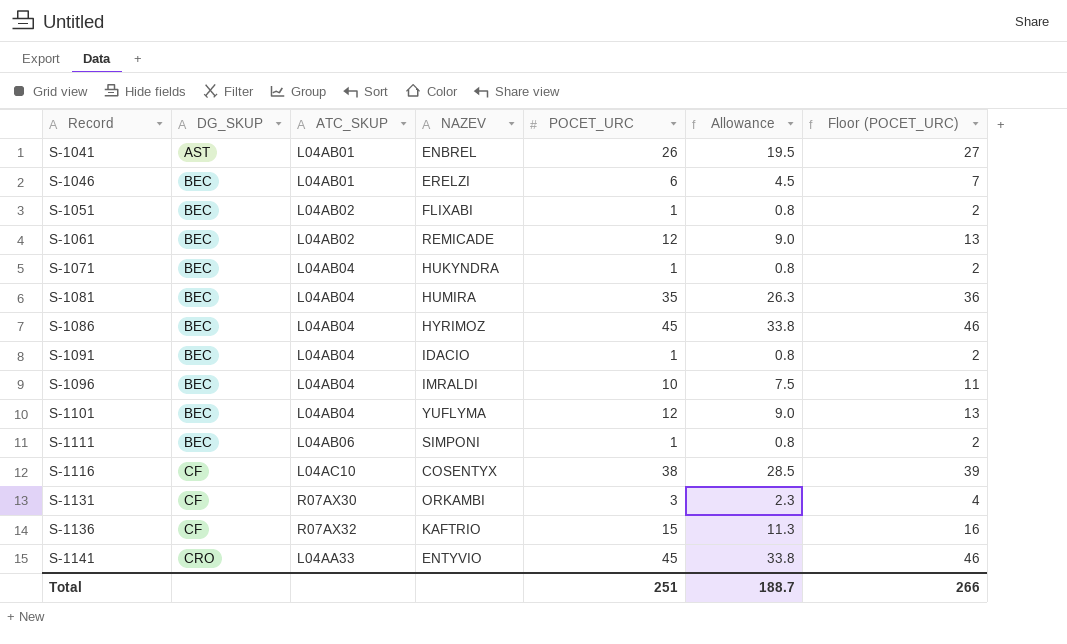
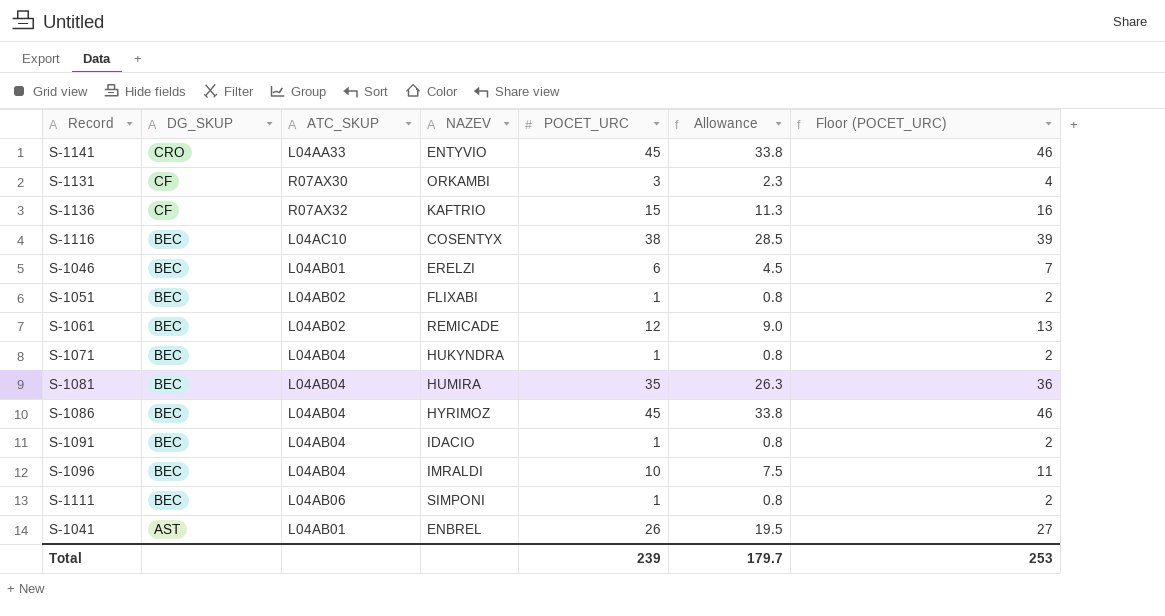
row order: Record ascending -> DG_SKUP descending
row S-1101: BEC | L04AB04 | YUFLYMA | 12 | 9.0 | 13 -> none
S-1116 | DG_SKUP: CF -> BEC
Total | POCET_URC: 251 -> 239
Total | Allowance: 188.7 -> 179.7
Total | Floor (POCET_URC): 266 -> 253

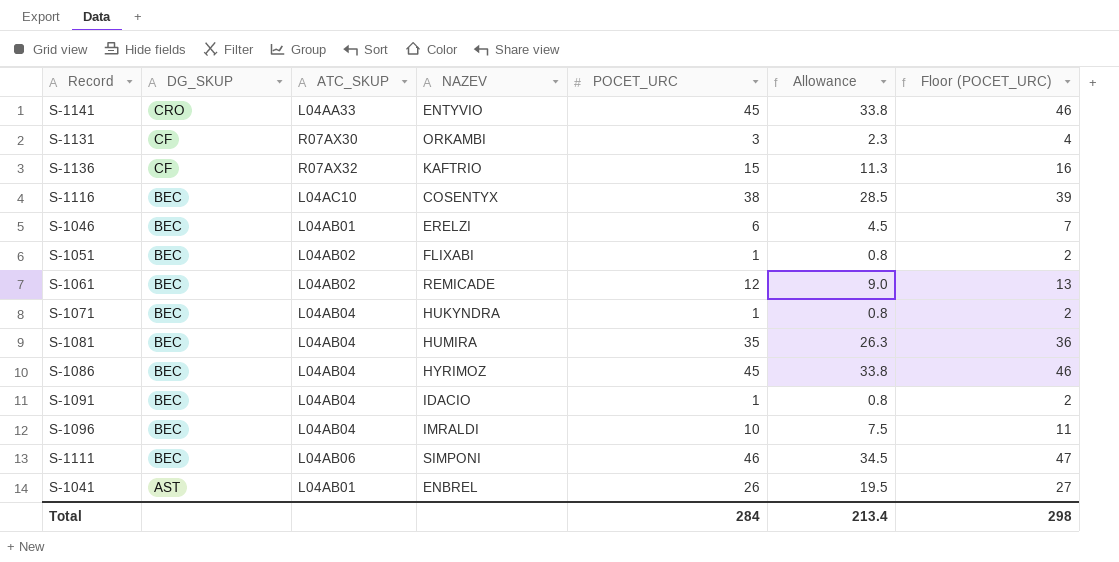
S-1111 | POCET_URC: 1 -> 46
S-1111 | Allowance: 0.8 -> 34.5
S-1111 | Floor (POCET_URC): 2 -> 47
Total | POCET_URC: 239 -> 284
Total | Allowance: 179.7 -> 213.4
Total | Floor (POCET_URC): 253 -> 298

